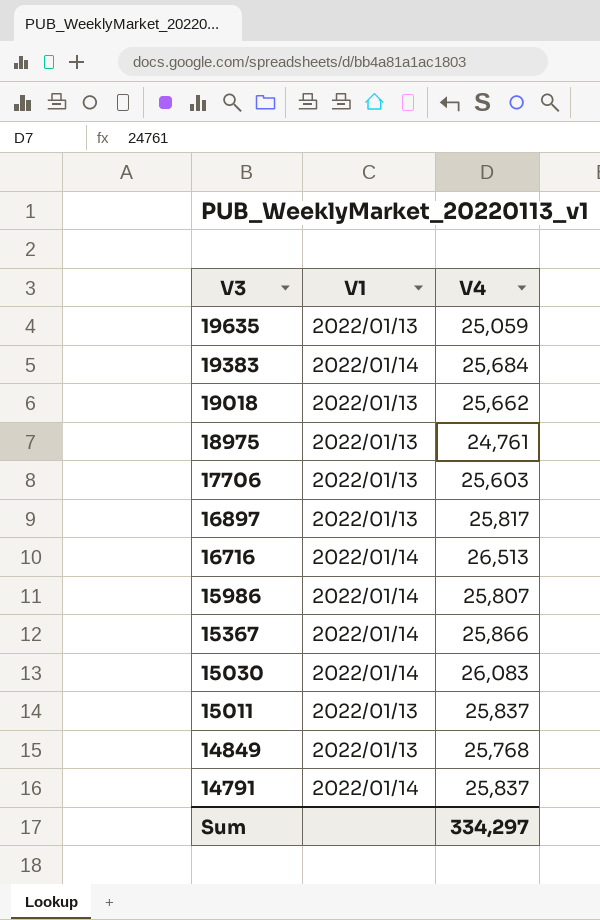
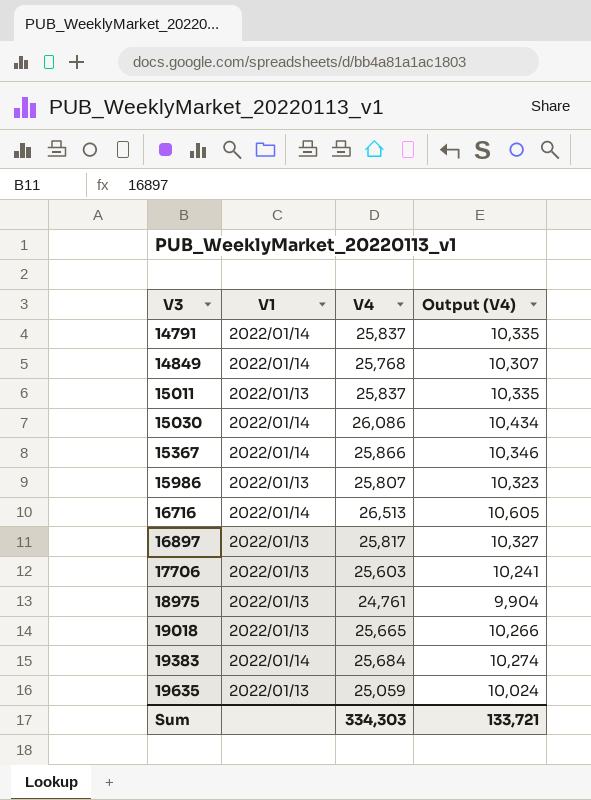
row order: V3 descending -> V3 ascending
column Output (V4) | formula: none -> [V4] * 0.4
14849 | V1: 2022/01/13 -> 2022/01/14
15030 | V4: 26,083 -> 26,086
15986 | V1: 2022/01/14 -> 2022/01/13
19018 | V4: 25,662 -> 25,665
Sum | V4: 334,297 -> 334,303

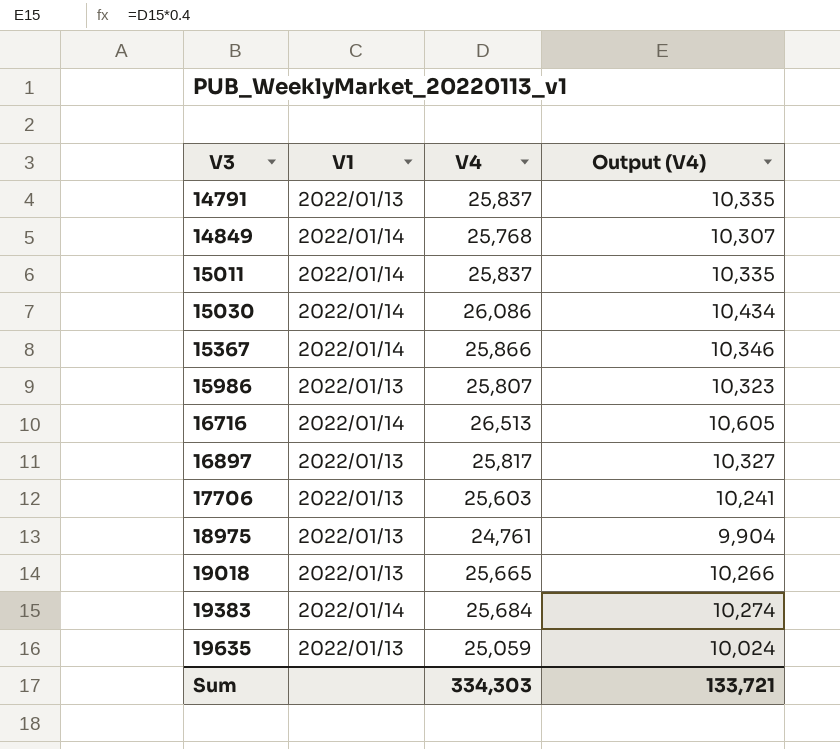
14791 | V1: 2022/01/14 -> 2022/01/13
15011 | V1: 2022/01/13 -> 2022/01/14

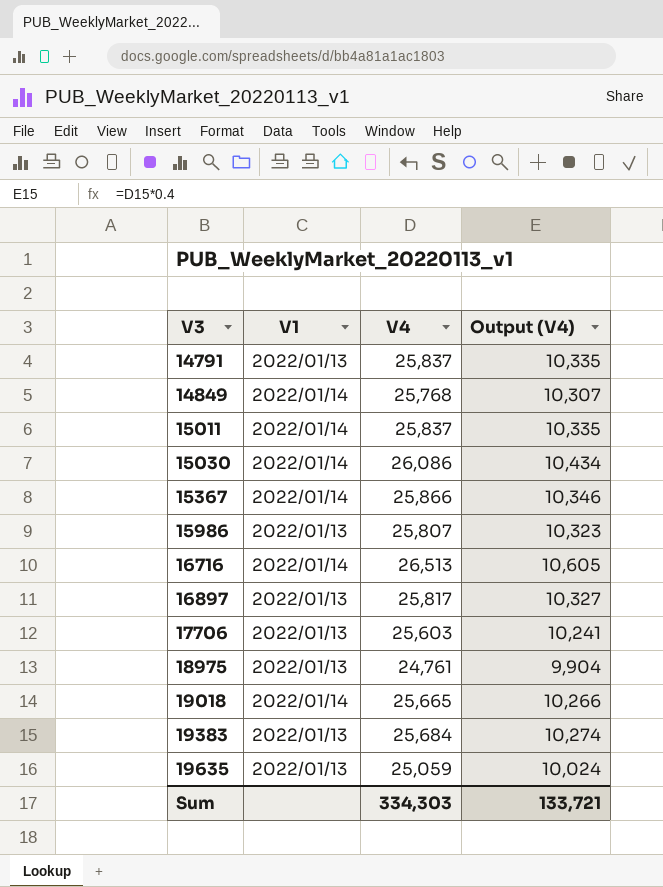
19018 | V1: 2022/01/13 -> 2022/01/14
19383 | V1: 2022/01/14 -> 2022/01/13

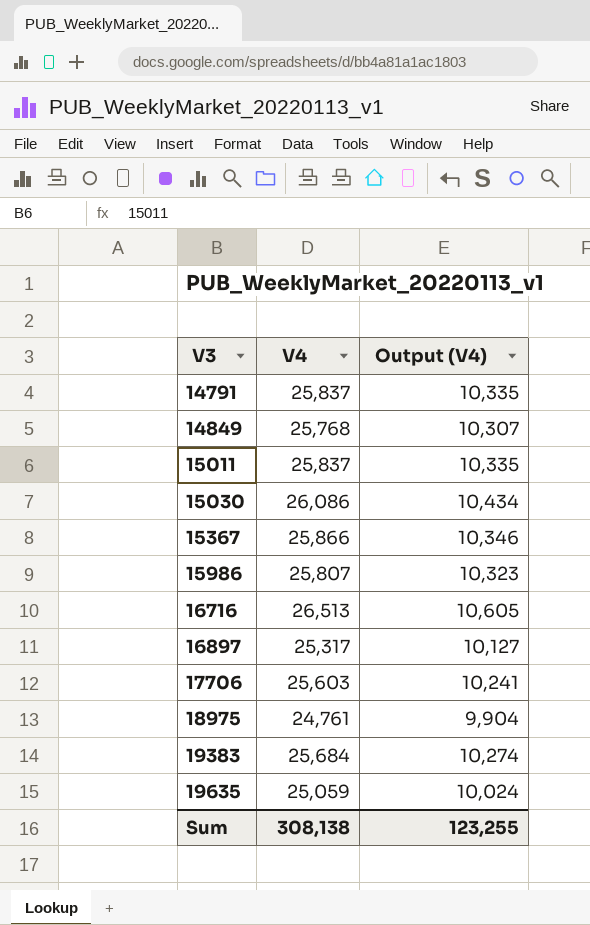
column V1 | position: 2 -> none
row 19018: 2022/01/14 | 25,665 | 10,266 -> none
16897 | V4: 25,817 -> 25,317
16897 | Output (V4): 10,327 -> 10,127
Sum | V4: 334,303 -> 308,138
Sum | Output (V4): 133,721 -> 123,255

